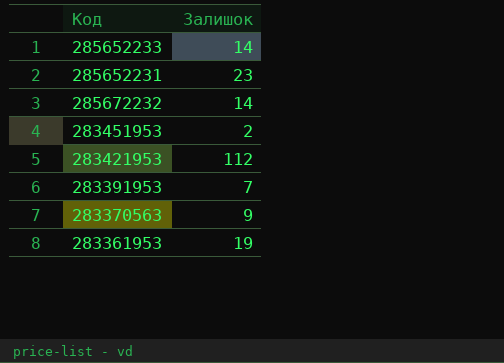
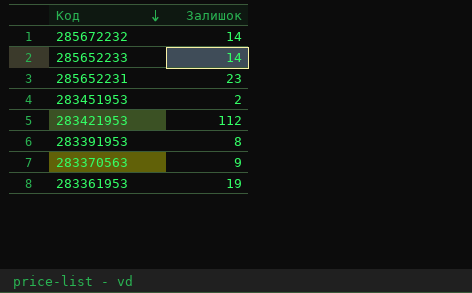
row order: none -> Код descending
283391953 | Залишок: 7 -> 8

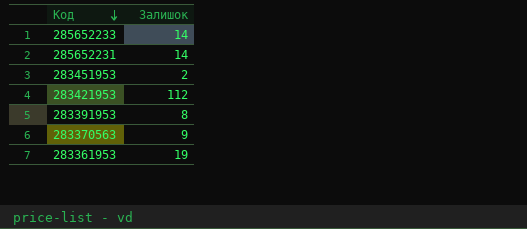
row 285672232: 14 -> none
285652231 | Залишок: 23 -> 14

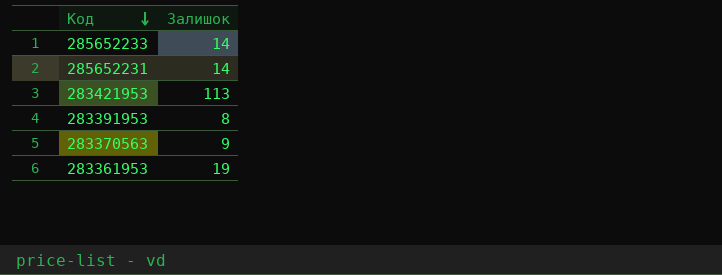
row 283451953: 2 -> none
283421953 | Залишок: 112 -> 113

